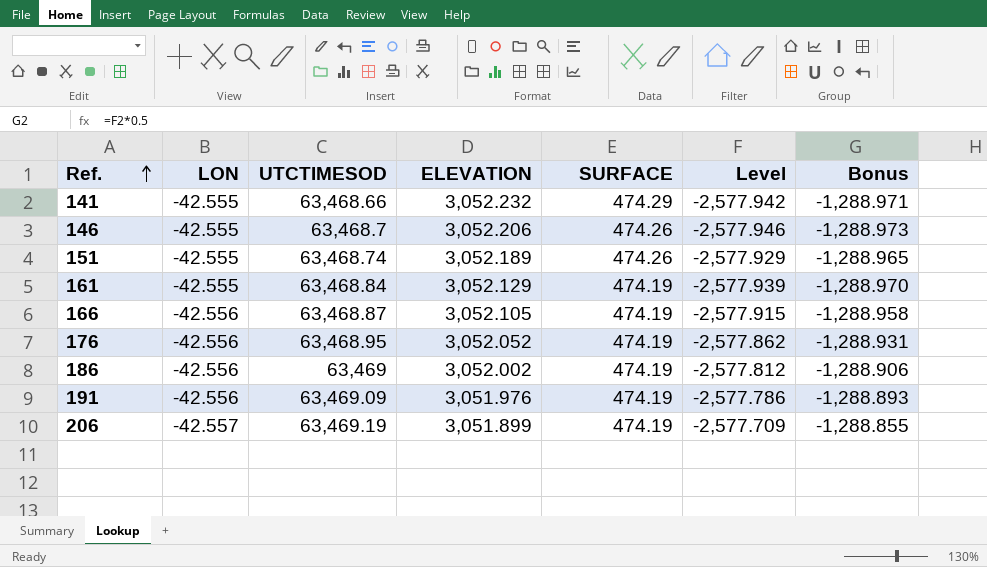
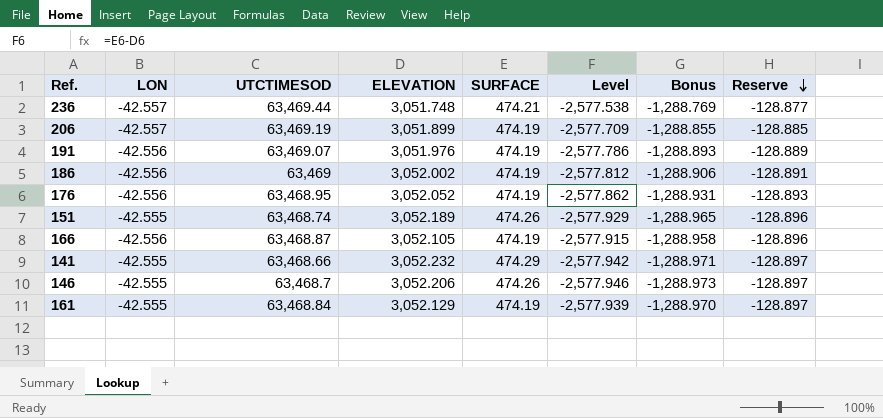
row order: Ref. ascending -> Reserve descending
column Reserve | formula: none -> [Level] * 0.05
row 236: none -> -42.557 | 63,469.44 | 3,051.748 | 474.21 | -2,577.538 | -1,288.769 | -128.877
191 | UTCTIMESOD: 63,469.09 -> 63,469.07

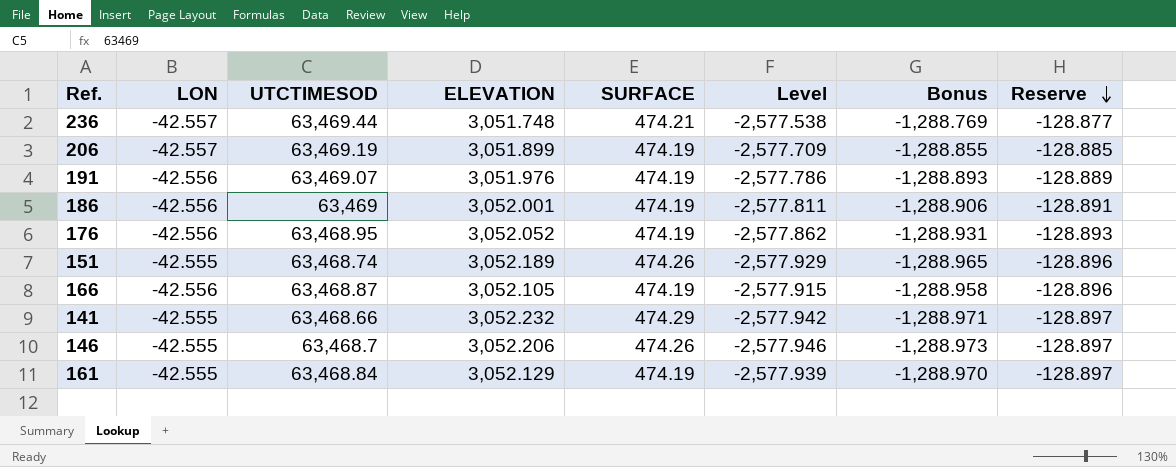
186 | ELEVATION: 3,052.002 -> 3,052.001
186 | Level: -2,577.812 -> -2,577.811

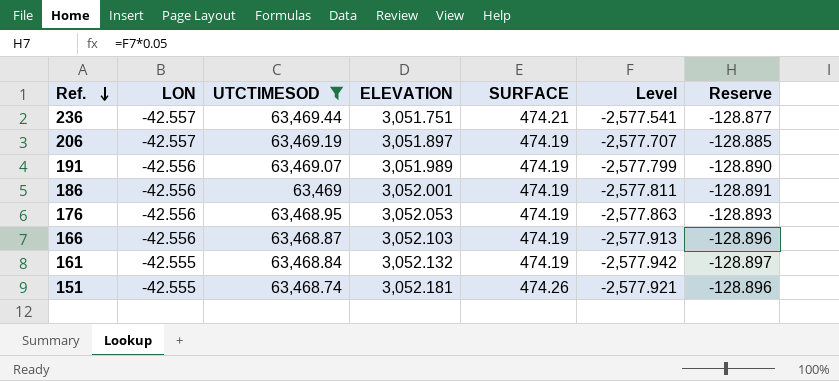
filter: none -> UTCTIMESOD >= 63,468.74
row order: Reserve descending -> Ref. descending
column Bonus | formula: [Level] * 0.5 -> none
236 | ELEVATION: 3,051.748 -> 3,051.751
236 | Level: -2,577.538 -> -2,577.541
206 | ELEVATION: 3,051.899 -> 3,051.897
206 | Level: -2,577.709 -> -2,577.707
191 | ELEVATION: 3,051.976 -> 3,051.989
191 | Level: -2,577.786 -> -2,577.799
191 | Reserve: -128.889 -> -128.890
176 | ELEVATION: 3,052.052 -> 3,052.053
176 | Level: -2,577.862 -> -2,577.863
166 | ELEVATION: 3,052.105 -> 3,052.103
166 | Level: -2,577.915 -> -2,577.913
161 | ELEVATION: 3,052.129 -> 3,052.132
161 | Level: -2,577.939 -> -2,577.942
151 | ELEVATION: 3,052.189 -> 3,052.181
151 | Level: -2,577.929 -> -2,577.921

